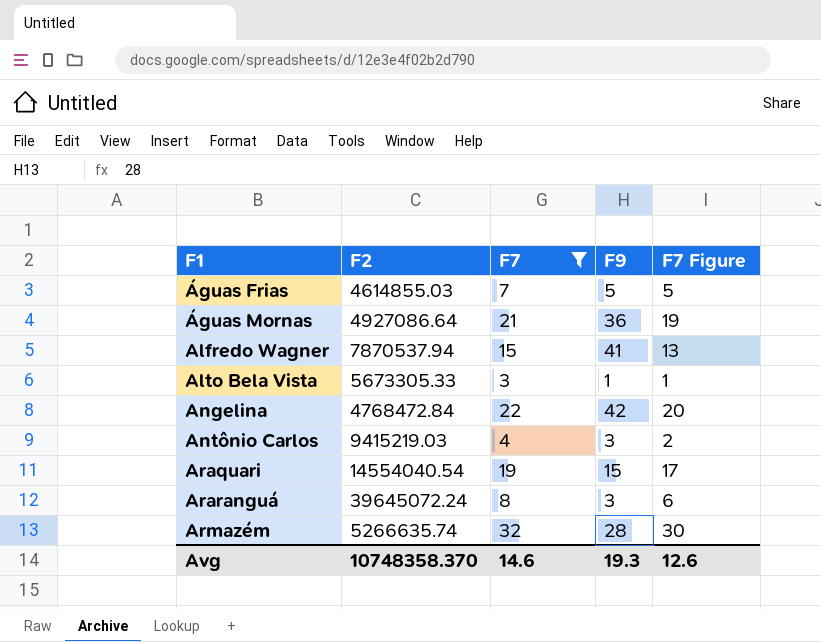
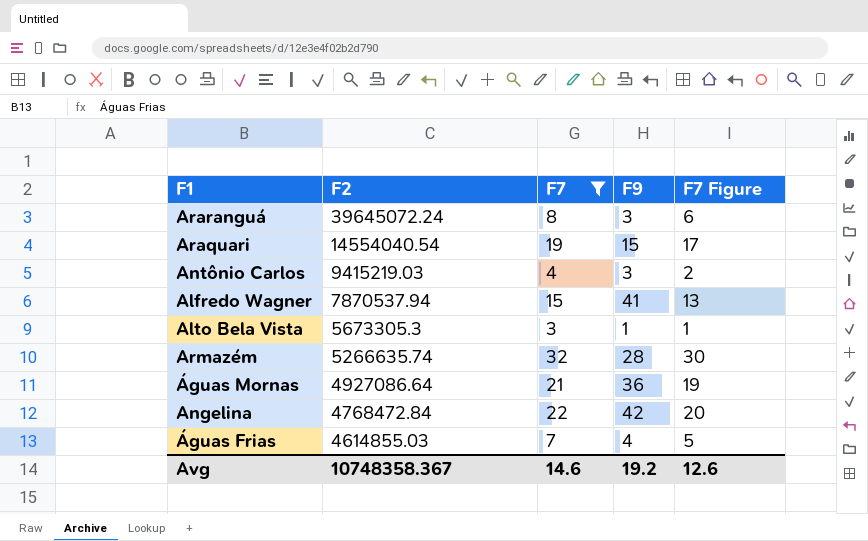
row order: F1 ascending -> F2 descending
Alto Bela Vista | F2: 5673305.33 -> 5673305.3
Águas Frias | F9: 5 -> 4
Avg | F2: 10748358.370 -> 10748358.367
Avg | F9: 19.3 -> 19.2

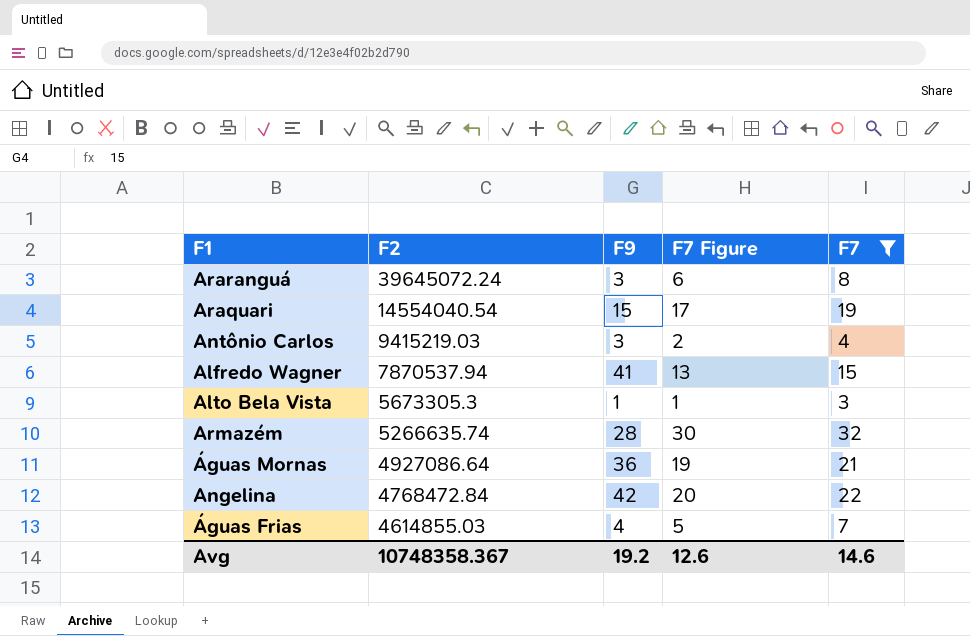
column F7 | position: 3 -> 5

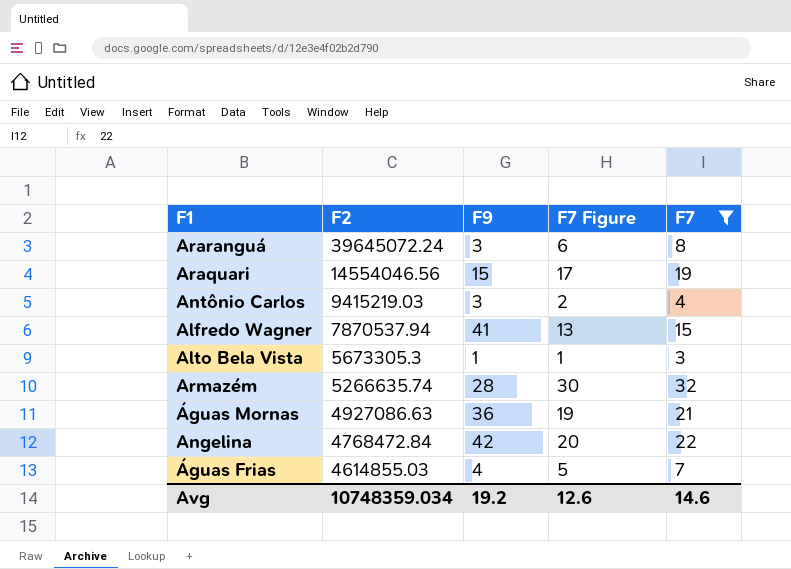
Araquari | F2: 14554040.54 -> 14554046.56
Águas Mornas | F2: 4927086.64 -> 4927086.63
Avg | F2: 10748358.367 -> 10748359.034

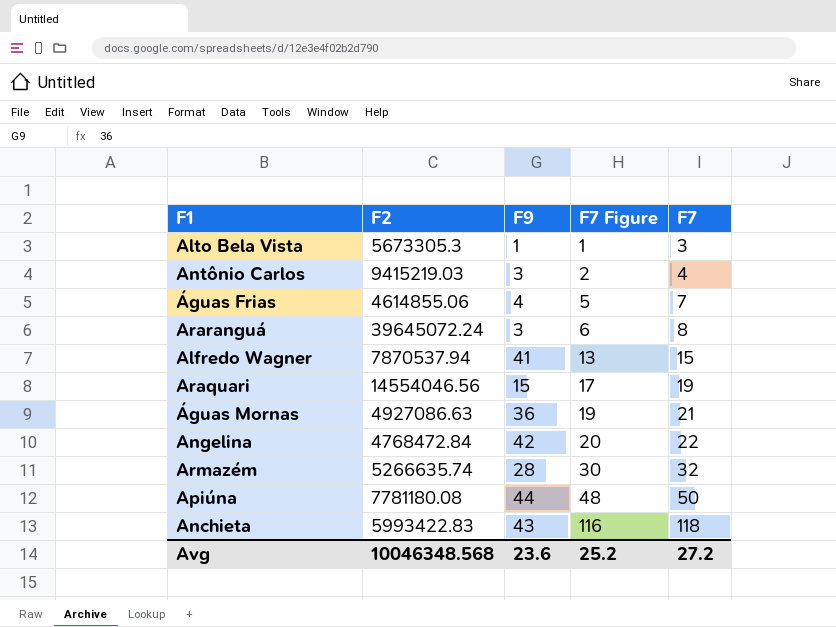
filter: F7 <= 32 -> none
row order: F2 descending -> F7 Figure ascending
Águas Frias | F2: 4614855.03 -> 4614855.06
Avg | F2: 10748359.034 -> 10046348.568
Avg | F9: 19.2 -> 23.6
Avg | F7 Figure: 12.6 -> 25.2
Avg | F7: 14.6 -> 27.2

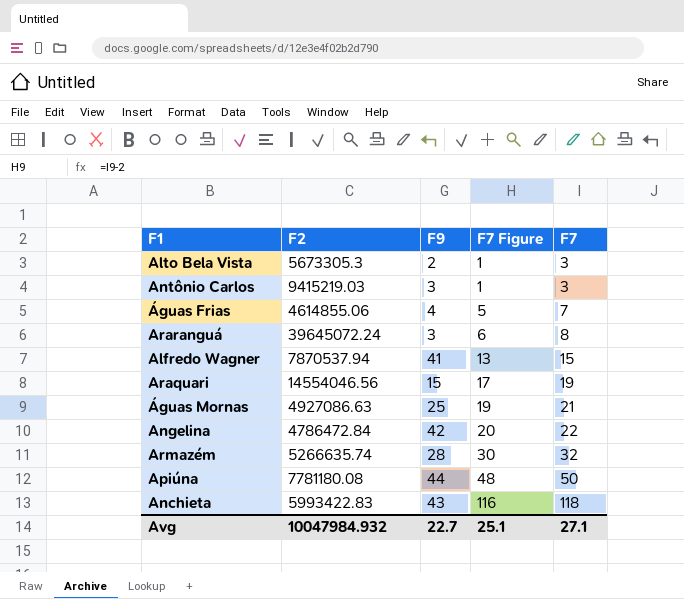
Alto Bela Vista | F9: 1 -> 2
Antônio Carlos | F7 Figure: 2 -> 1
Antônio Carlos | F7: 4 -> 3
Águas Mornas | F9: 36 -> 25
Angelina | F2: 4768472.84 -> 4786472.84
Avg | F2: 10046348.568 -> 10047984.932
Avg | F9: 23.6 -> 22.7
Avg | F7 Figure: 25.2 -> 25.1
Avg | F7: 27.2 -> 27.1

